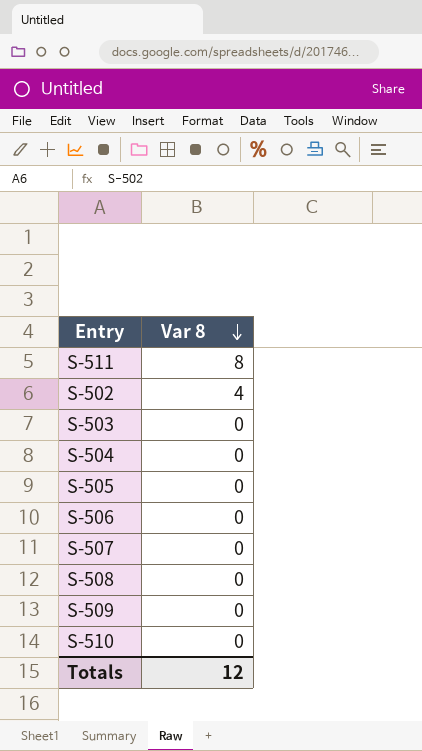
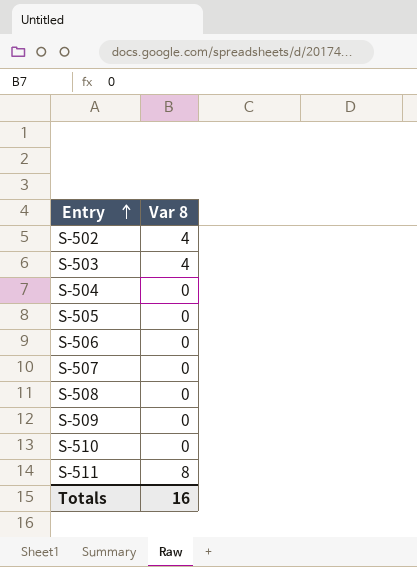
row order: Var 8 descending -> Entry ascending
S-503 | Var 8: 0 -> 4
Totals | Var 8: 12 -> 16

